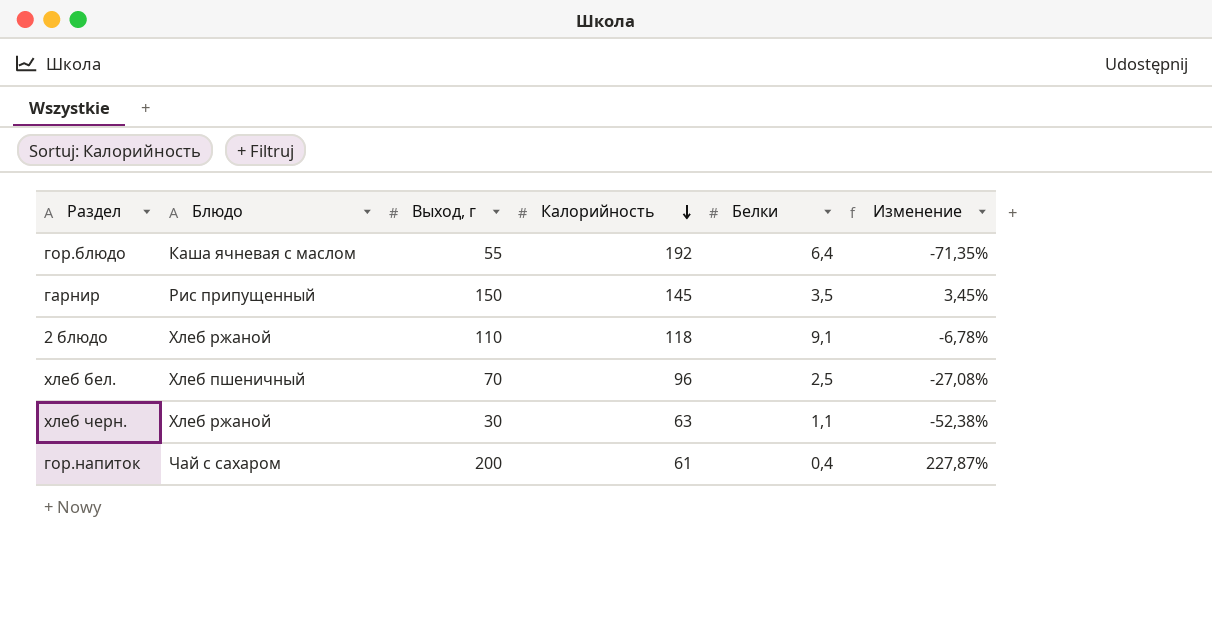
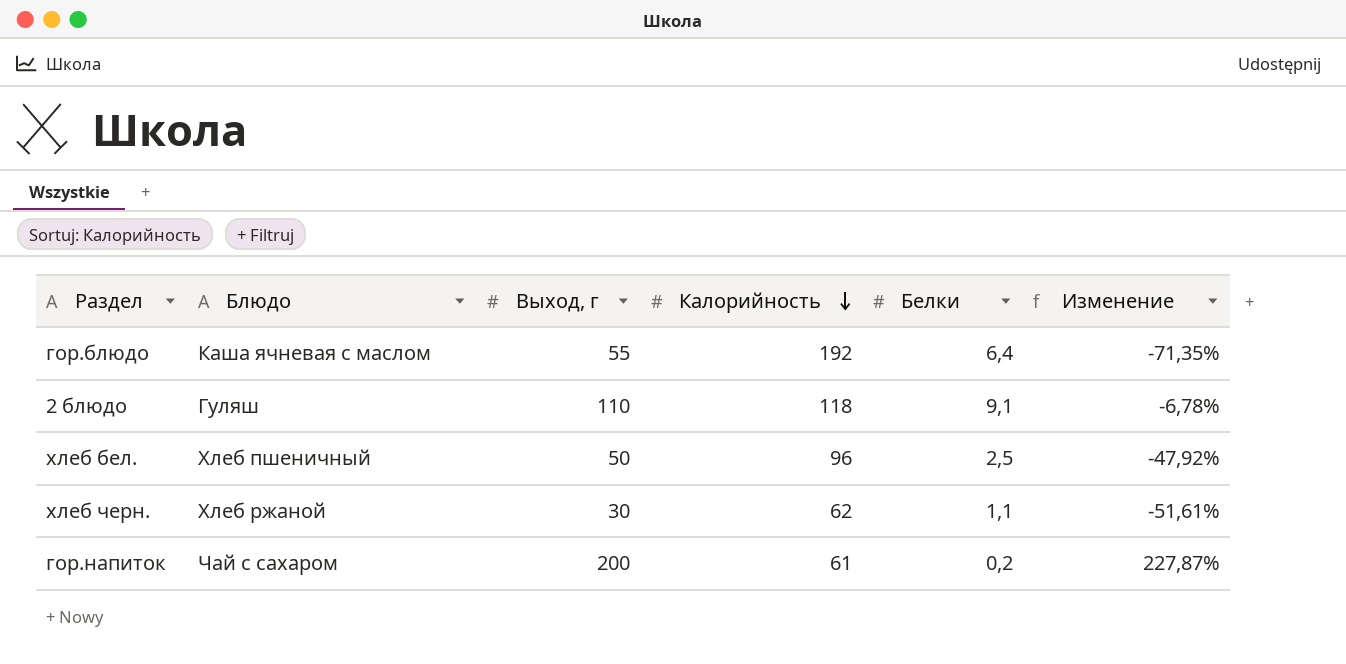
row гарнир: Рис припущенный | 150 | 145 | 3,5 | 3,45% -> none
2 блюдо | Блюдо: Хлеб ржаной -> Гуляш
хлеб бел. | Выход, г: 70 -> 50
хлеб бел. | Изменение: -27,08% -> -47,92%
хлеб черн. | Калорийность: 63 -> 62
хлеб черн. | Изменение: -52,38% -> -51,61%
гор.напиток | Белки: 0,4 -> 0,2

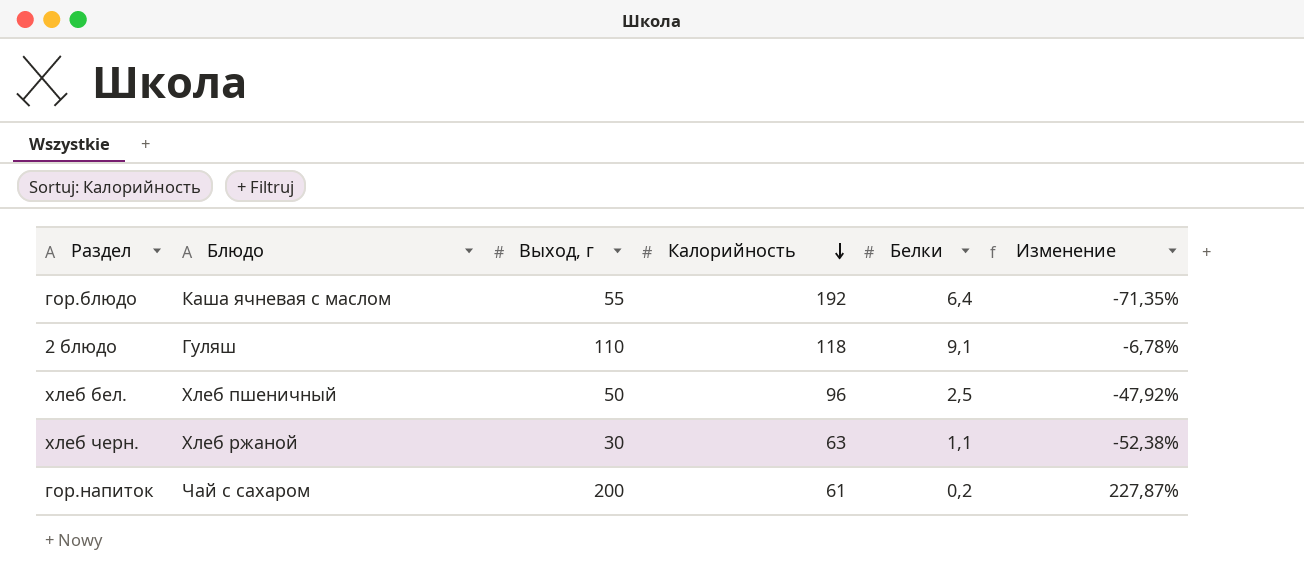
хлеб черн. | Калорийность: 62 -> 63
хлеб черн. | Изменение: -51,61% -> -52,38%

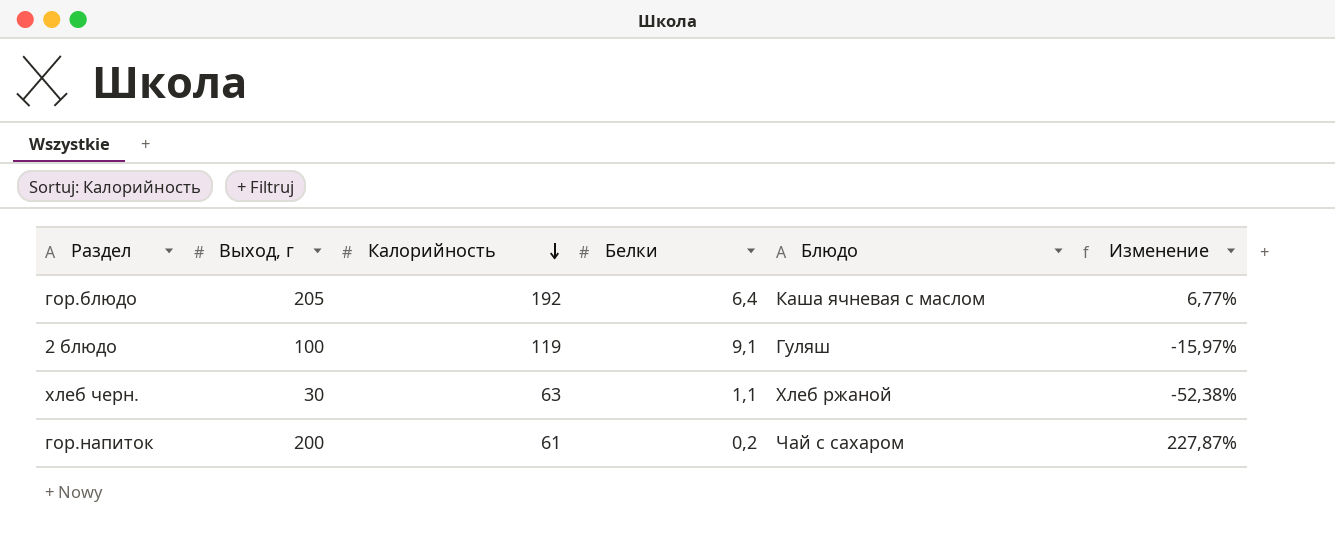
column Блюдо | position: 2 -> 5
row хлеб бел.: Хлеб пшеничный | 50 | 96 | 2,5 | -47,92% -> none
гор.блюдо | Выход, г: 55 -> 205
гор.блюдо | Изменение: -71,35% -> 6,77%
2 блюдо | Выход, г: 110 -> 100
2 блюдо | Калорийность: 118 -> 119
2 блюдо | Изменение: -6,78% -> -15,97%

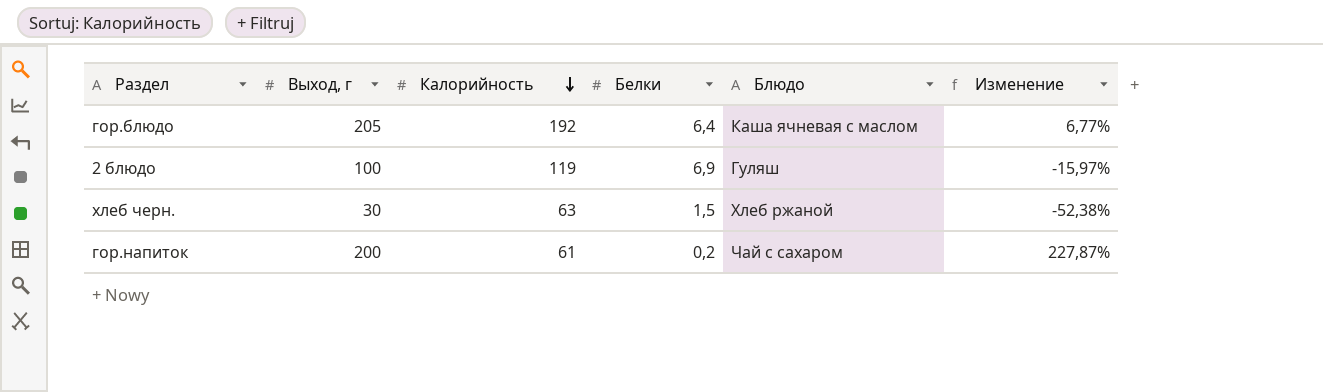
2 блюдо | Белки: 9,1 -> 6,9
хлеб черн. | Белки: 1,1 -> 1,5

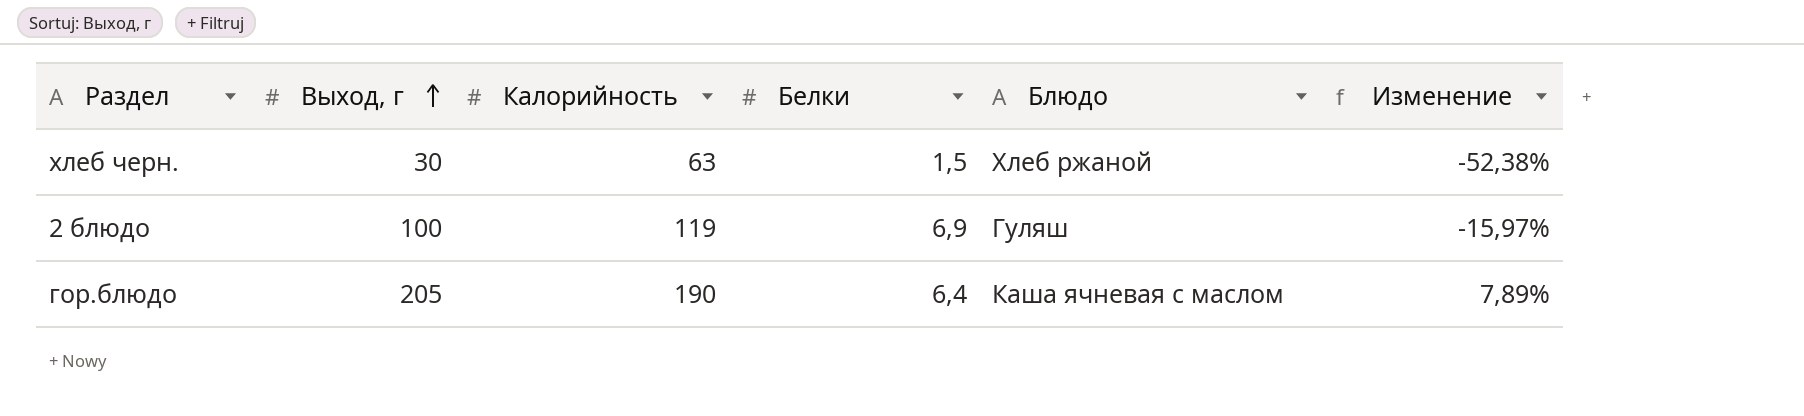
row order: Калорийность descending -> Выход, г ascending
row гор.напиток: 200 | 61 | 0,2 | Чай с сахаром | 227,87% -> none
гор.блюдо | Калорийность: 192 -> 190
гор.блюдо | Изменение: 6,77% -> 7,89%

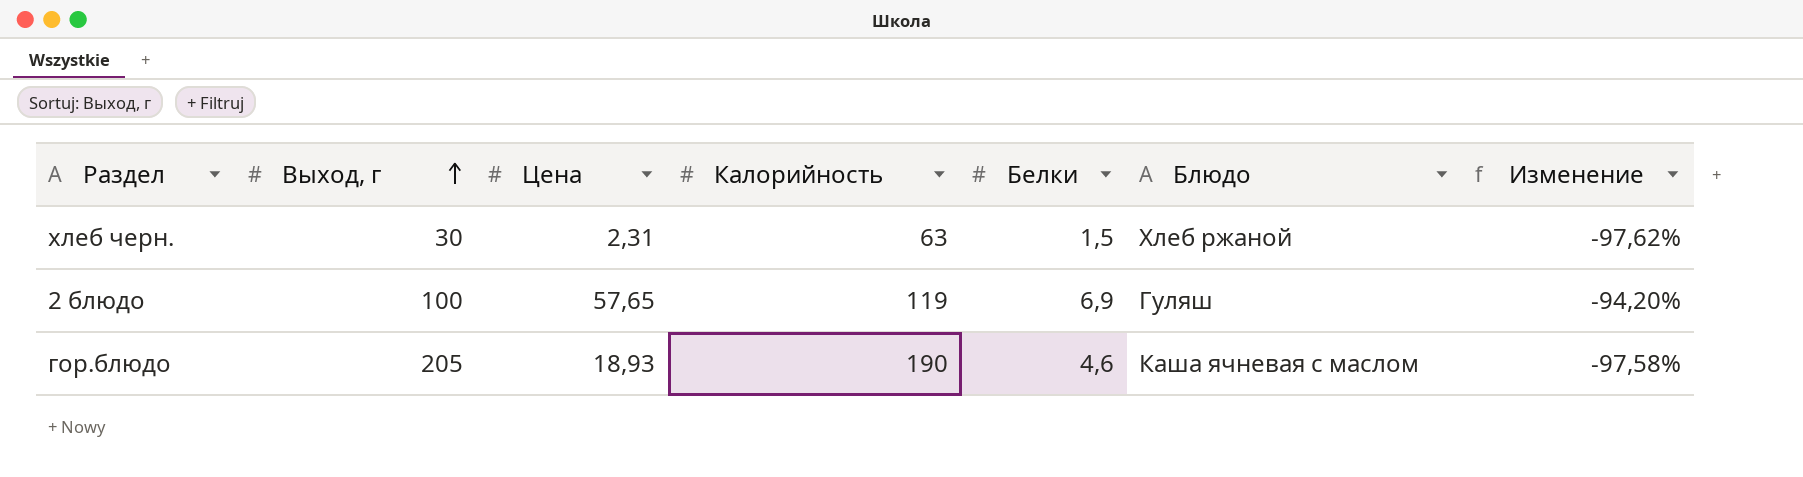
column Цена | position: none -> 3
column Изменение | formula: ([Выход, г] - [Калорийность]) / [Калорийность] -> ([Белки] - [Калорийность]) / [Калорийность]
гор.блюдо | Белки: 6,4 -> 4,6

